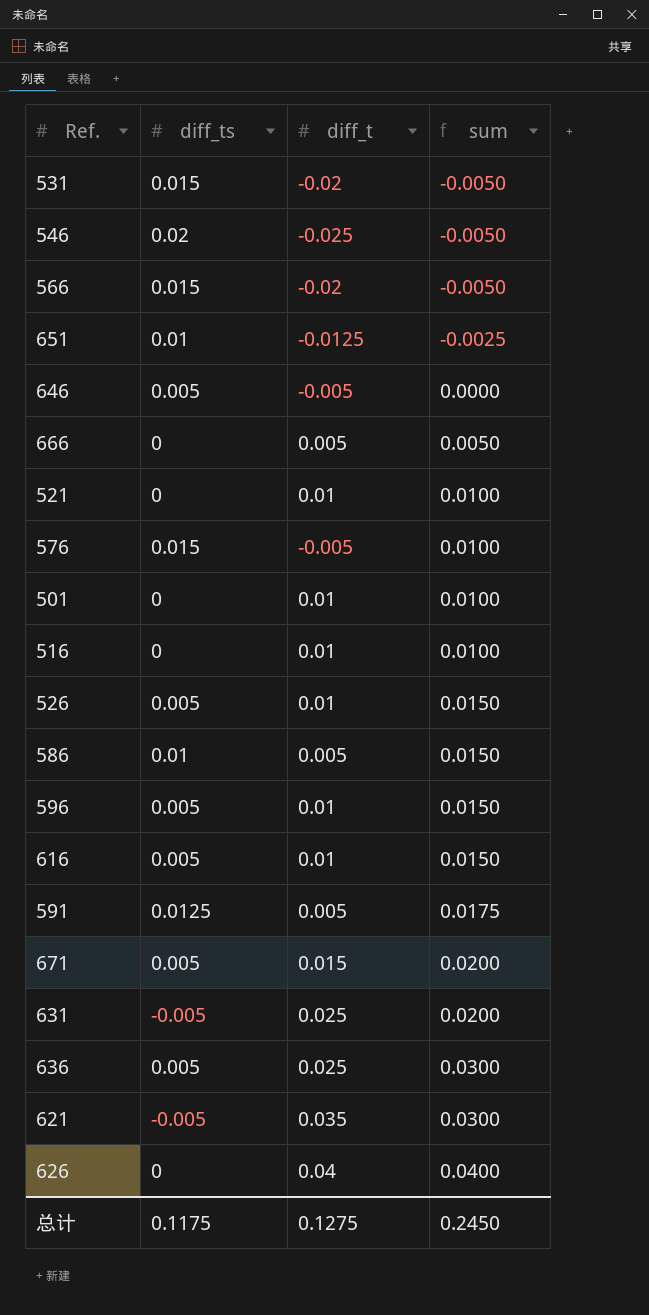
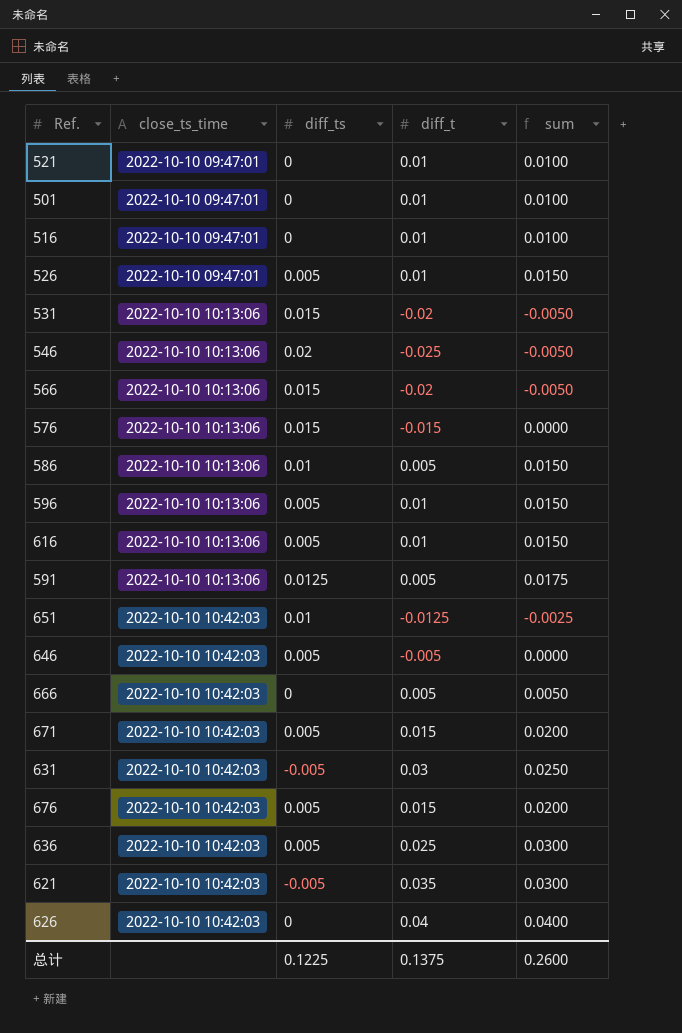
row order: sum ascending -> close_ts_time ascending
column close_ts_time | position: none -> 2
576 | diff_t: -0.005 -> -0.015
576 | sum: 0.0100 -> 0.0000
631 | diff_t: 0.025 -> 0.03
631 | sum: 0.0200 -> 0.0250
row 676: none -> 2022-10-10 10:42:03 | 0.005 | 0.015 | 0.0200
总计 | diff_ts: 0.1175 -> 0.1225
总计 | diff_t: 0.1275 -> 0.1375
总计 | sum: 0.2450 -> 0.2600

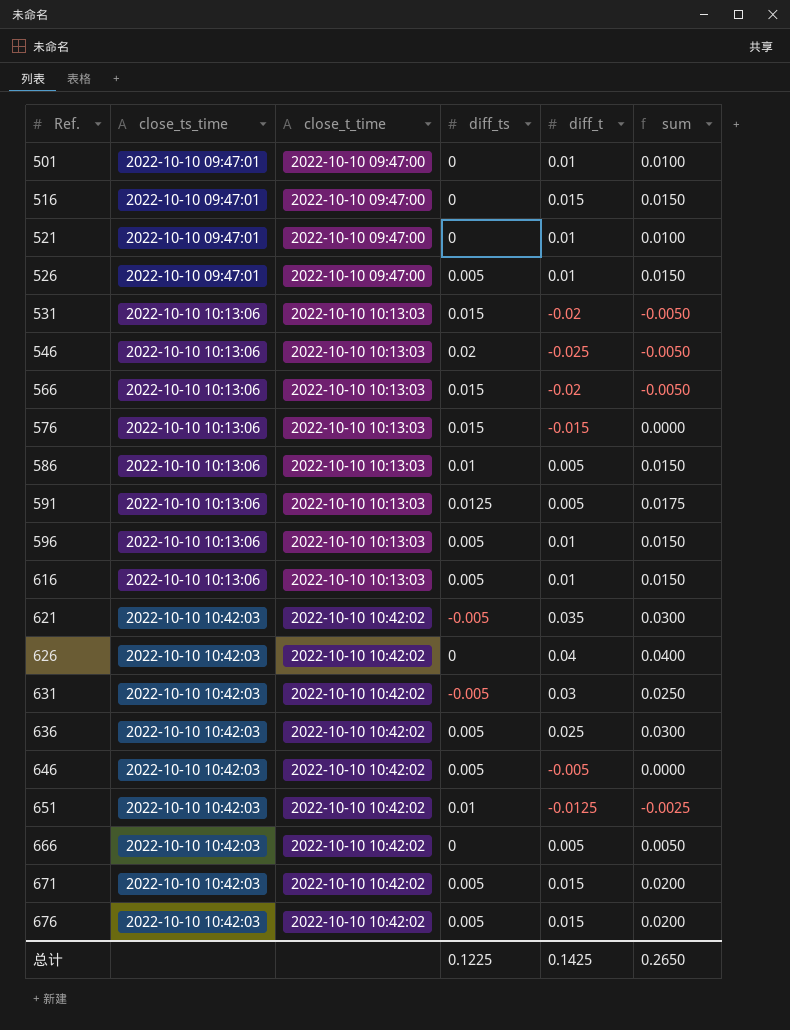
row order: close_ts_time ascending -> Ref. ascending
column close_t_time | position: none -> 3
516 | diff_t: 0.01 -> 0.015
516 | sum: 0.0100 -> 0.0150
总计 | diff_t: 0.1375 -> 0.1425
总计 | sum: 0.2600 -> 0.2650

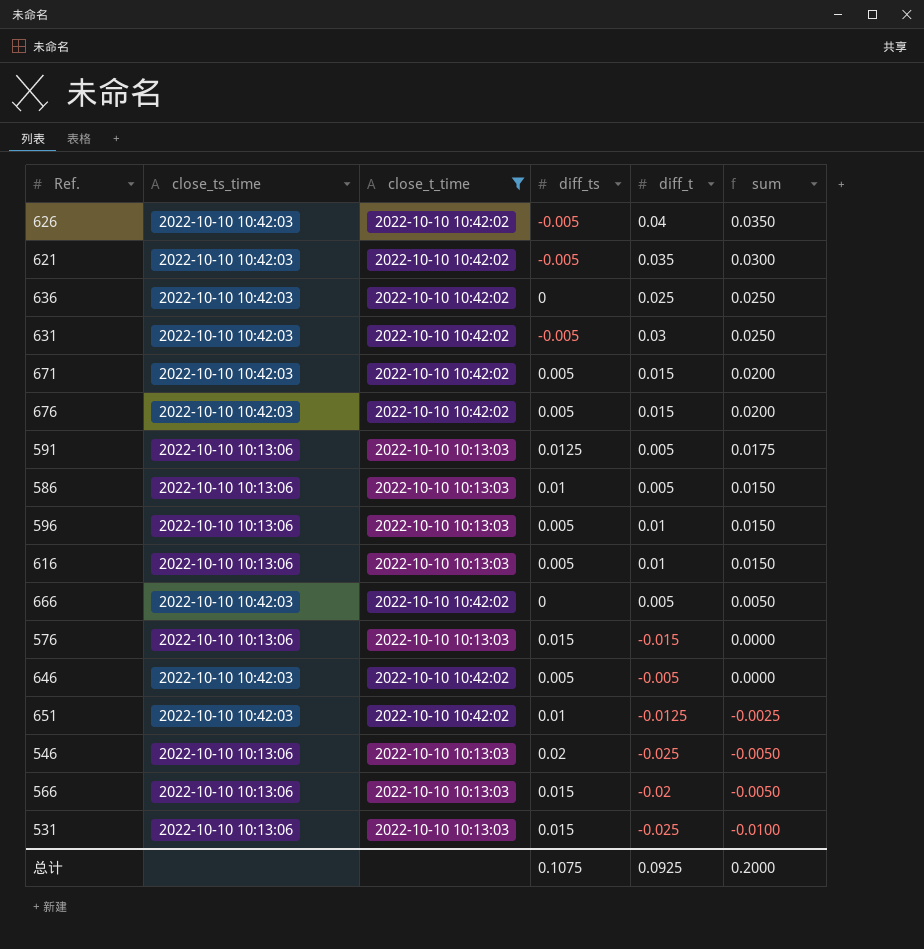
filter: none -> close_t_time != 2022-10-10 09:47:00
row order: Ref. ascending -> sum descending
626 | diff_ts: 0 -> -0.005
626 | sum: 0.0400 -> 0.0350
636 | diff_ts: 0.005 -> 0
636 | sum: 0.0300 -> 0.0250
531 | diff_t: -0.02 -> -0.025
531 | sum: -0.0050 -> -0.0100
总计 | diff_ts: 0.1225 -> 0.1075
总计 | diff_t: 0.1425 -> 0.0925
总计 | sum: 0.2650 -> 0.2000

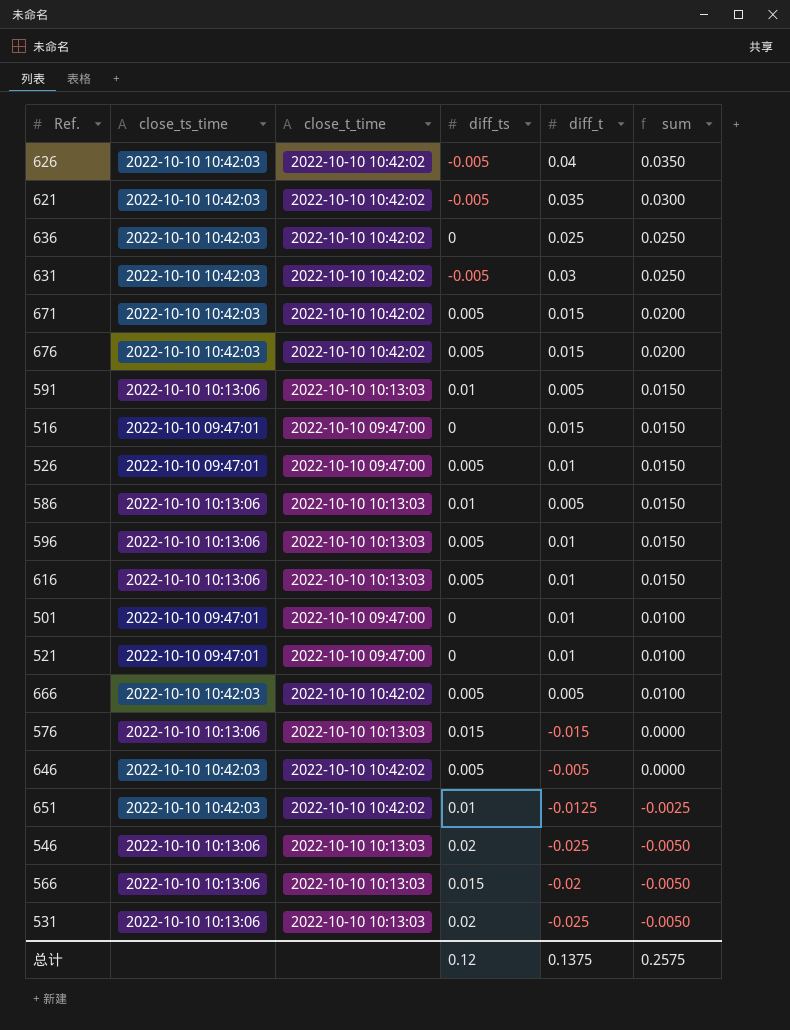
filter: close_t_time != 2022-10-10 09:47:00 -> none
591 | diff_ts: 0.0125 -> 0.01
591 | sum: 0.0175 -> 0.0150
666 | diff_ts: 0 -> 0.005
666 | sum: 0.0050 -> 0.0100
531 | diff_ts: 0.015 -> 0.02
531 | sum: -0.0100 -> -0.0050
总计 | diff_ts: 0.1075 -> 0.12
总计 | diff_t: 0.0925 -> 0.1375
总计 | sum: 0.2000 -> 0.2575

